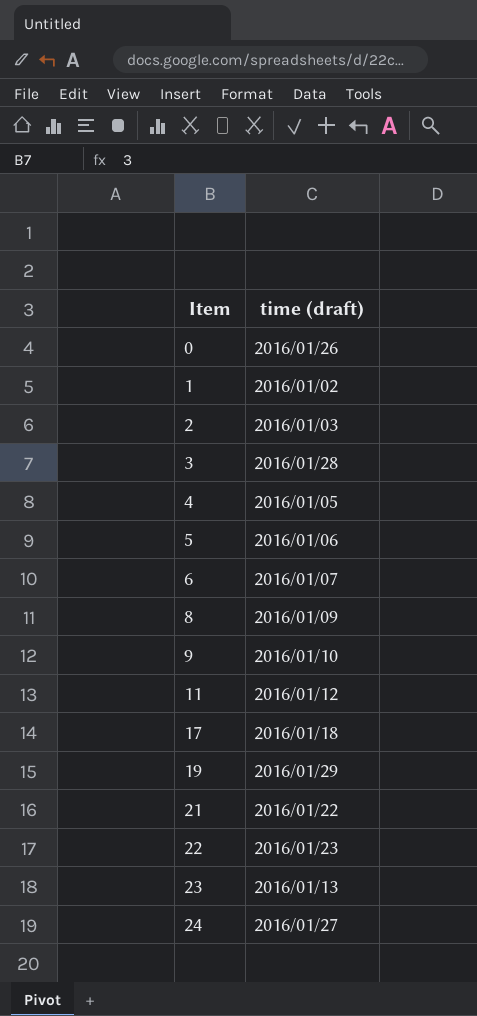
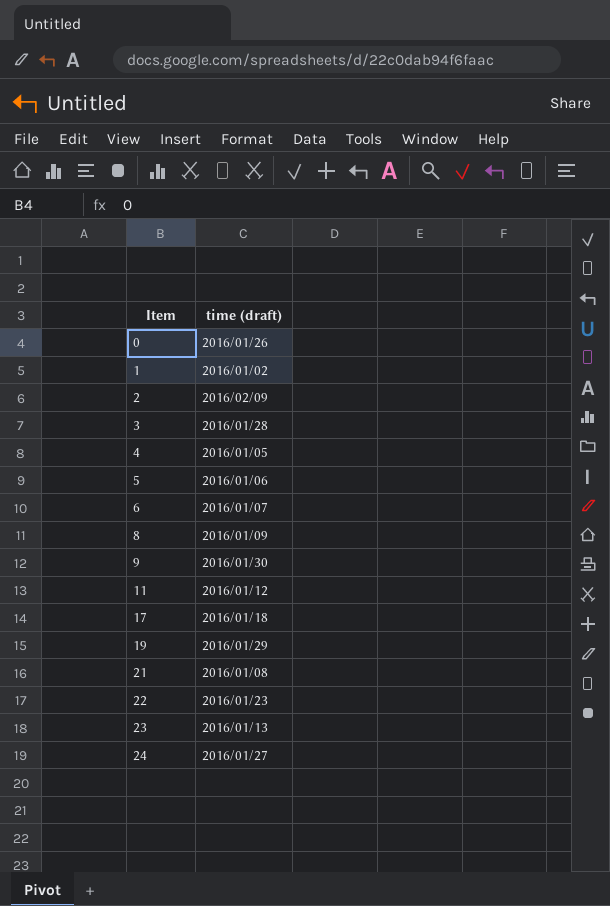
2 | time (draft): 2016/01/03 -> 2016/02/09
9 | time (draft): 2016/01/10 -> 2016/01/30
21 | time (draft): 2016/01/22 -> 2016/01/08

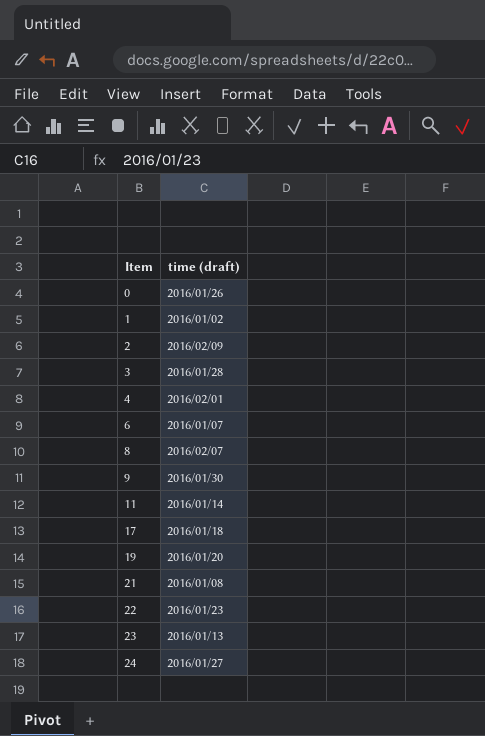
row 5: 2016/01/06 -> none
4 | time (draft): 2016/01/05 -> 2016/02/01
8 | time (draft): 2016/01/09 -> 2016/02/07
11 | time (draft): 2016/01/12 -> 2016/01/14
19 | time (draft): 2016/01/29 -> 2016/01/20

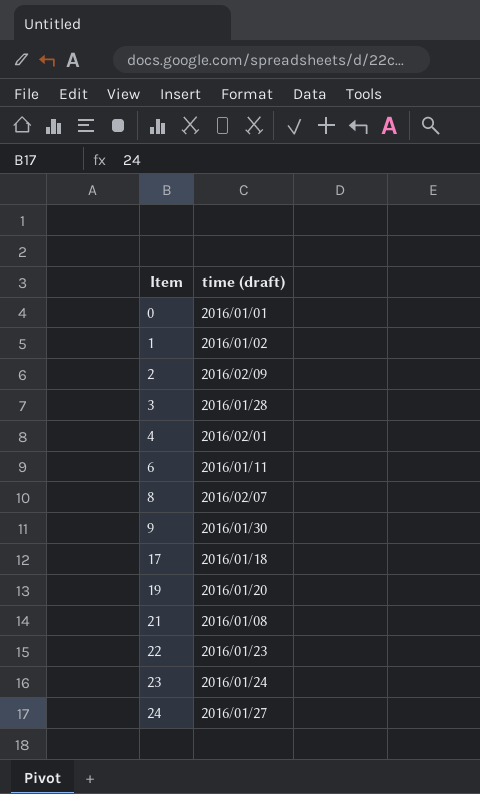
row 11: 2016/01/14 -> none
0 | time (draft): 2016/01/26 -> 2016/01/01
6 | time (draft): 2016/01/07 -> 2016/01/11
23 | time (draft): 2016/01/13 -> 2016/01/24

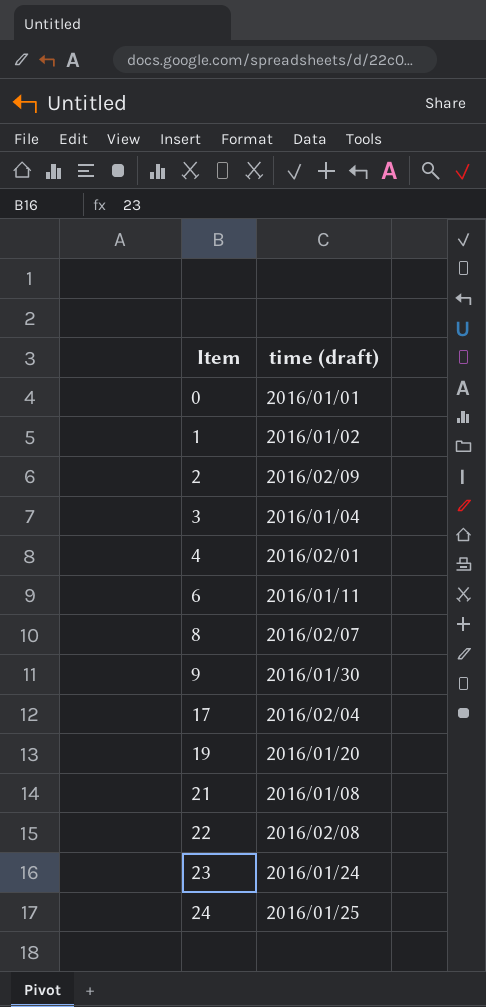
3 | time (draft): 2016/01/28 -> 2016/01/04
17 | time (draft): 2016/01/18 -> 2016/02/04
22 | time (draft): 2016/01/23 -> 2016/02/08
24 | time (draft): 2016/01/27 -> 2016/01/25

